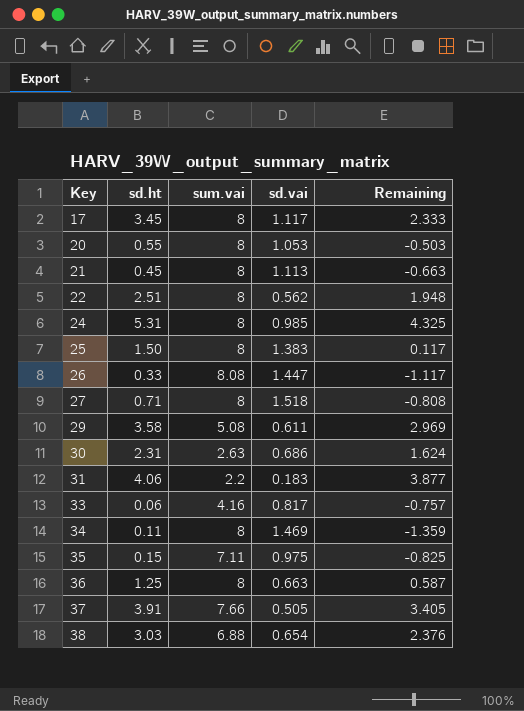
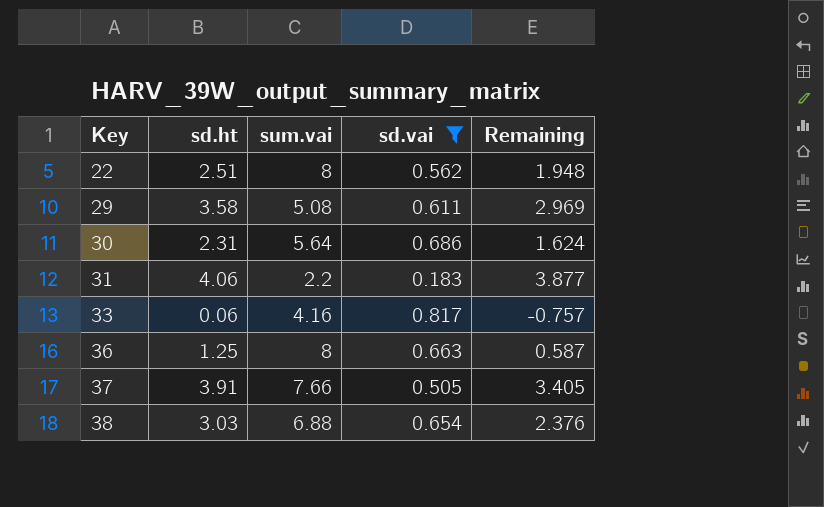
filter: none -> sd.vai <= 0.817
30 | sum.vai: 2.63 -> 5.64

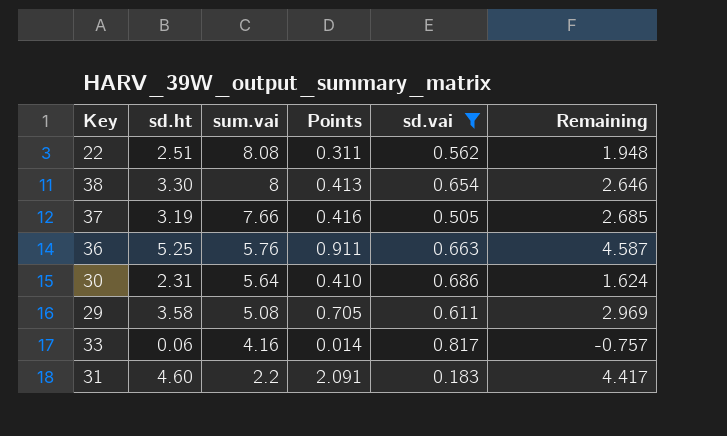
row order: Key ascending -> sum.vai descending
column Points | formula: none -> [sd.ht] / [sum.vai]
22 | sum.vai: 8 -> 8.08
38 | sd.ht: 3.03 -> 3.30
38 | sum.vai: 6.88 -> 8
38 | Remaining: 2.376 -> 2.646
37 | sd.ht: 3.91 -> 3.19
37 | Remaining: 3.405 -> 2.685
36 | sd.ht: 1.25 -> 5.25
36 | sum.vai: 8 -> 5.76
36 | Remaining: 0.587 -> 4.587
31 | sd.ht: 4.06 -> 4.60
31 | Remaining: 3.877 -> 4.417

